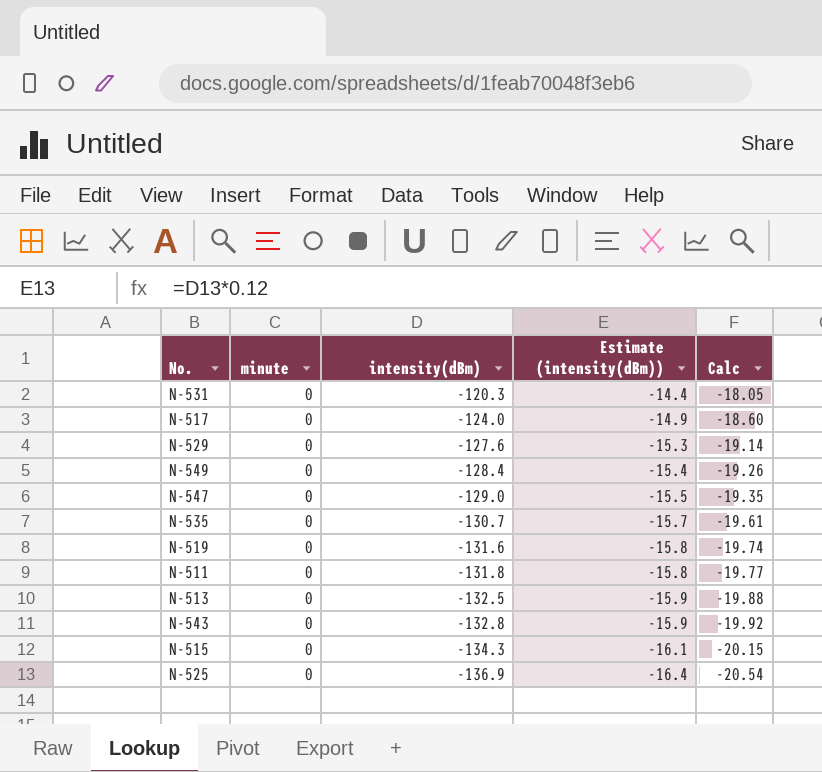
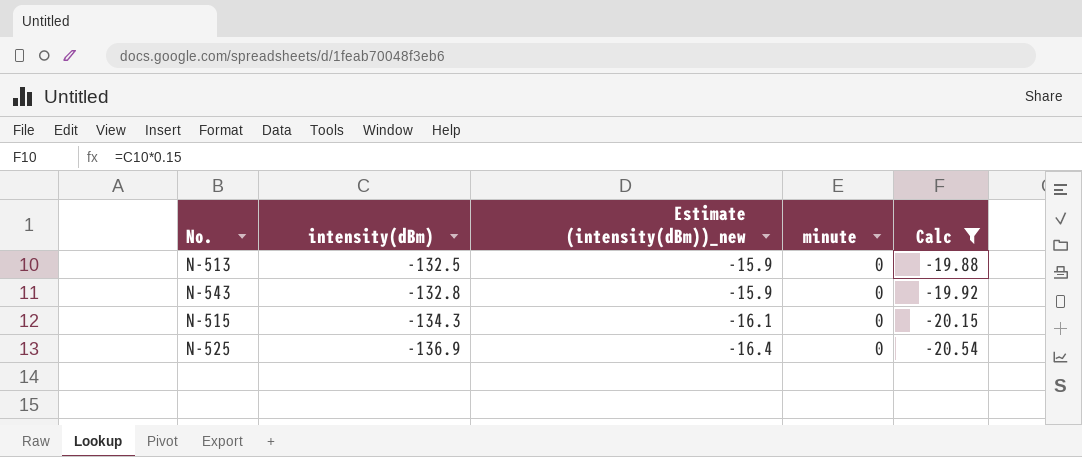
filter: none -> Calc <= -19.88
column name: Estimate (intensity(dBm)) -> Estimate (intensity(dBm))_new
column minute | position: 2 -> 4

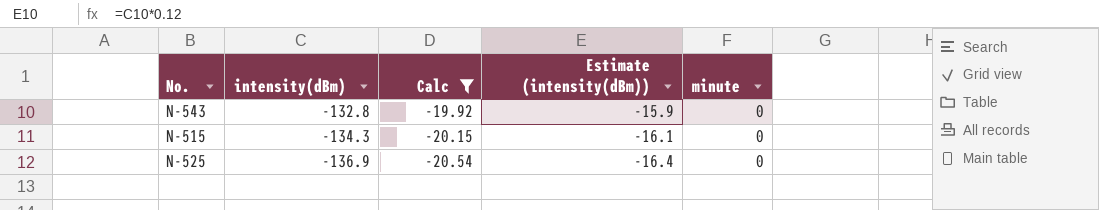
column Calc | position: 5 -> 3
column name: Estimate (intensity(dBm))_new -> Estimate (intensity(dBm))
row N-513: -132.5 | -15.9 | 0 | -19.88 -> none

